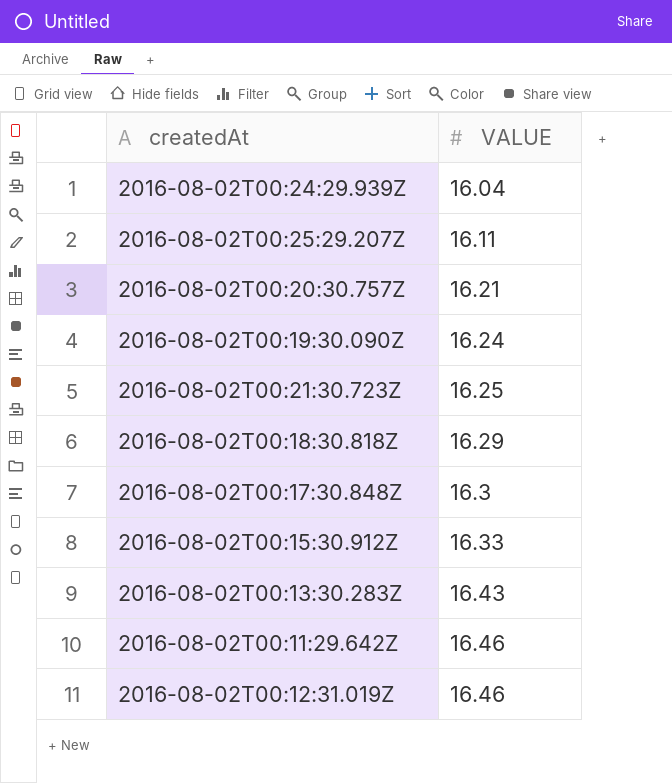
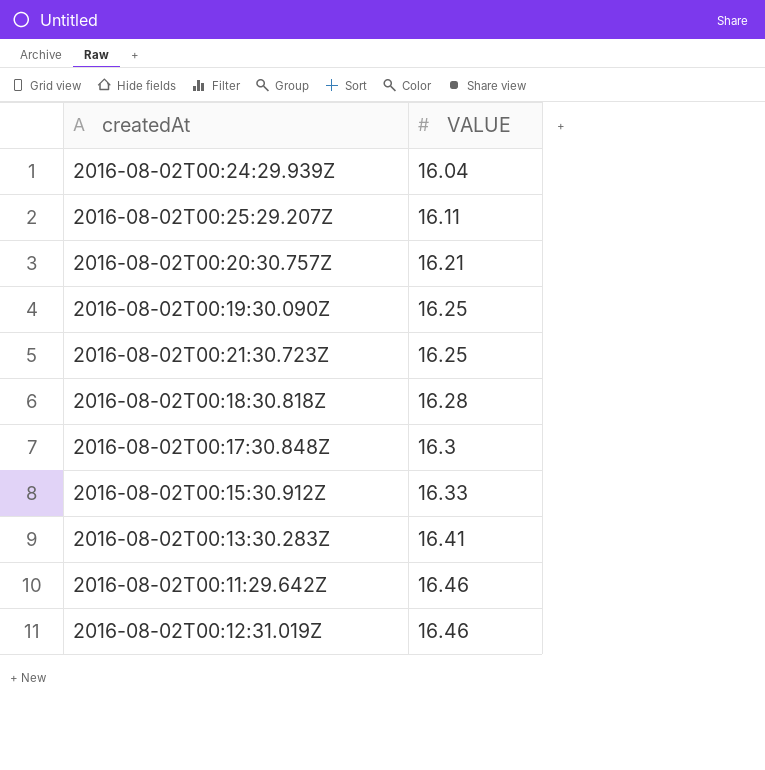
2016-08-02T00:19:30.090Z | VALUE: 16.24 -> 16.25
2016-08-02T00:18:30.818Z | VALUE: 16.29 -> 16.28
2016-08-02T00:13:30.283Z | VALUE: 16.43 -> 16.41

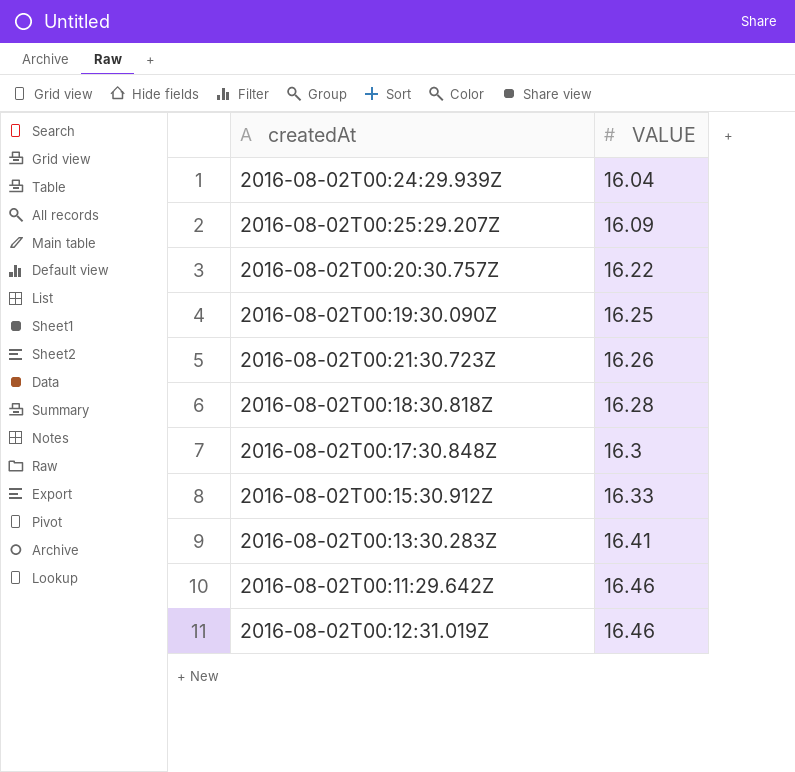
2016-08-02T00:25:29.207Z | VALUE: 16.11 -> 16.09
2016-08-02T00:20:30.757Z | VALUE: 16.21 -> 16.22
2016-08-02T00:21:30.723Z | VALUE: 16.25 -> 16.26

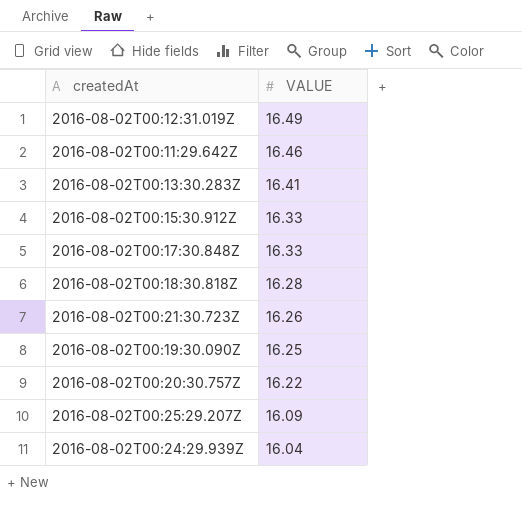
row order: VALUE ascending -> VALUE descending
2016-08-02T00:12:31.019Z | VALUE: 16.46 -> 16.49
2016-08-02T00:17:30.848Z | VALUE: 16.3 -> 16.33

